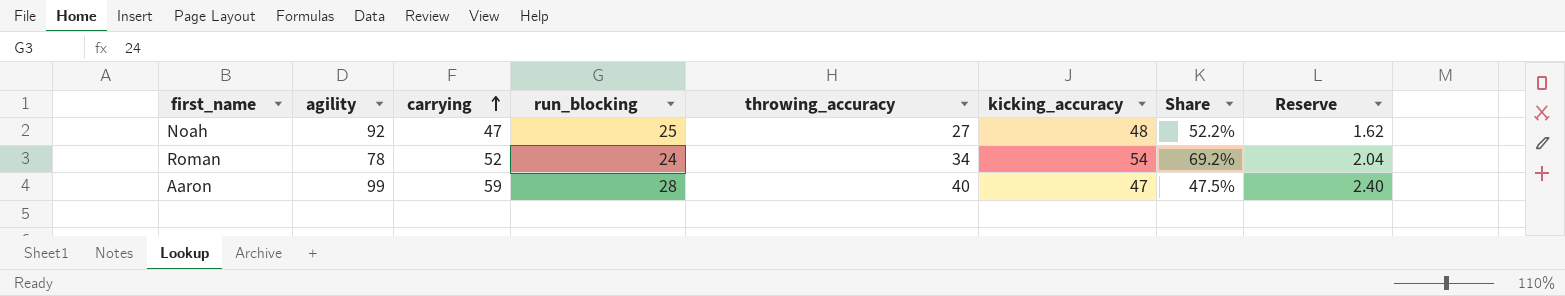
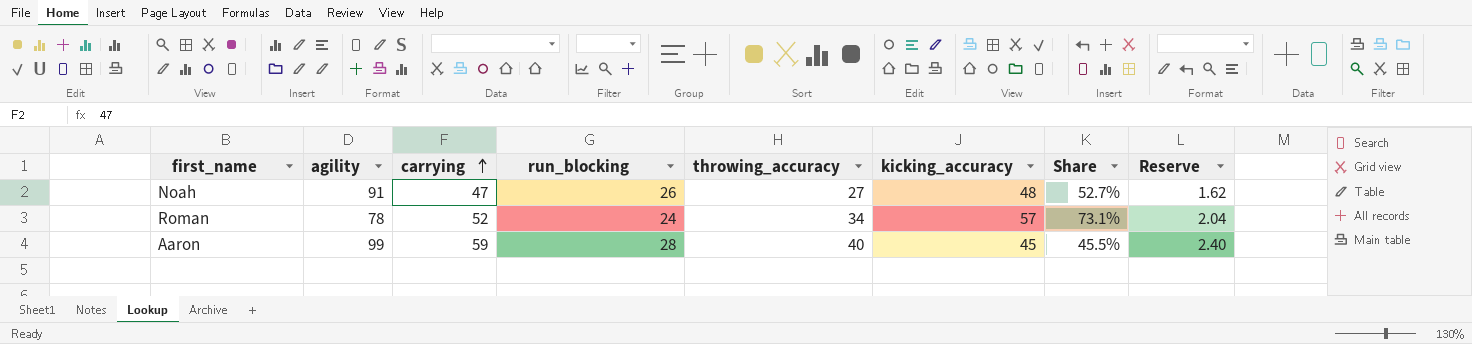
Noah | agility: 92 -> 91
Noah | run_blocking: 25 -> 26
Noah | Share: 52.2% -> 52.7%
Roman | kicking_accuracy: 54 -> 57
Roman | Share: 69.2% -> 73.1%
Aaron | kicking_accuracy: 47 -> 45
Aaron | Share: 47.5% -> 45.5%

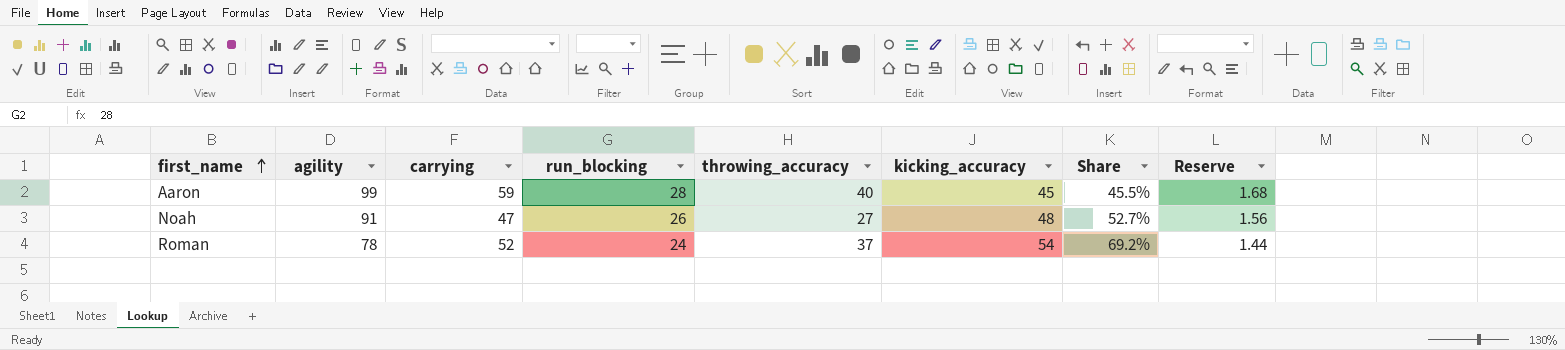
row order: carrying ascending -> first_name ascending
column Reserve | formula: [throwing_accuracy] * 0.06 -> [run_blocking] * 0.06
Roman | throwing_accuracy: 34 -> 37
Roman | kicking_accuracy: 57 -> 54
Roman | Share: 73.1% -> 69.2%

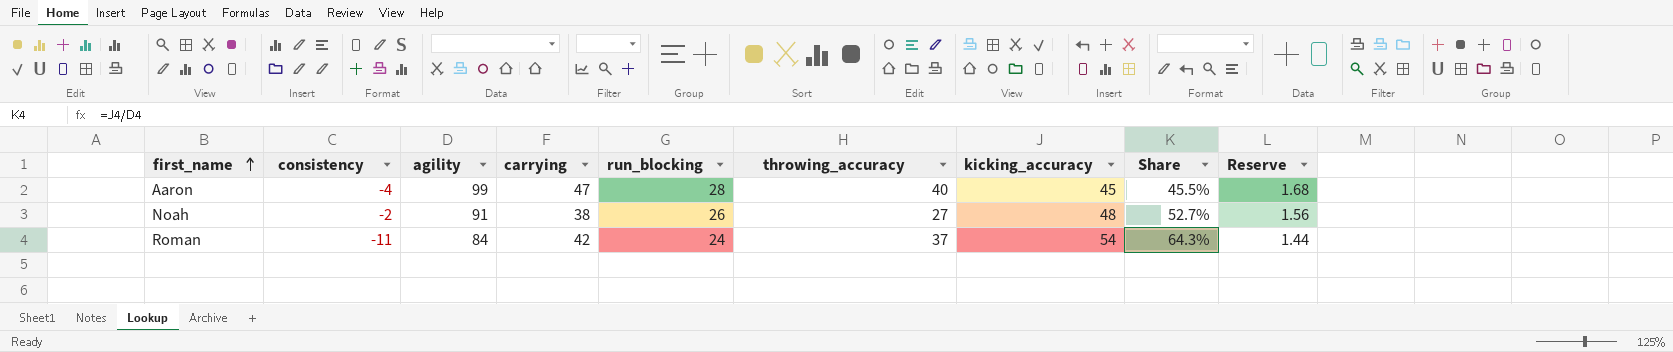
column consistency | position: none -> 2
Aaron | carrying: 59 -> 47
Noah | carrying: 47 -> 38
Roman | agility: 78 -> 84
Roman | carrying: 52 -> 42
Roman | Share: 69.2% -> 64.3%

